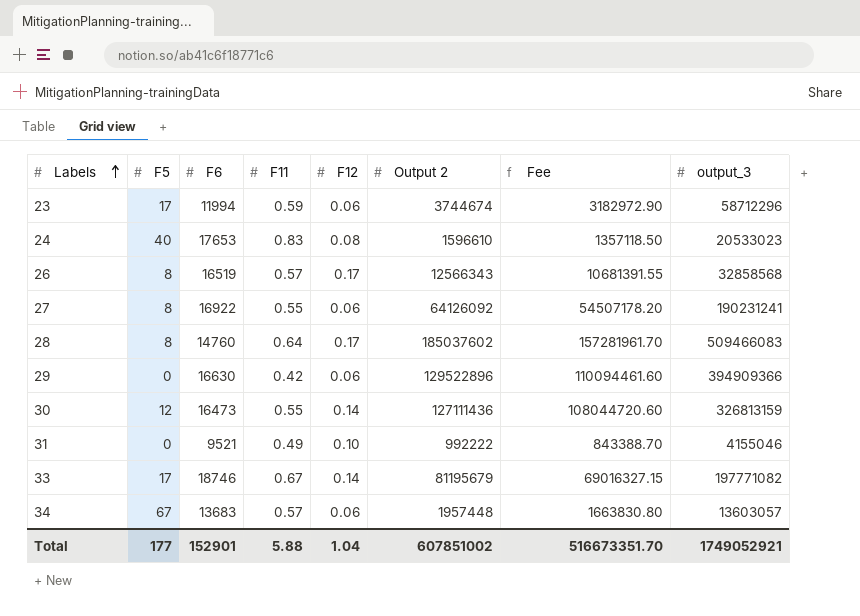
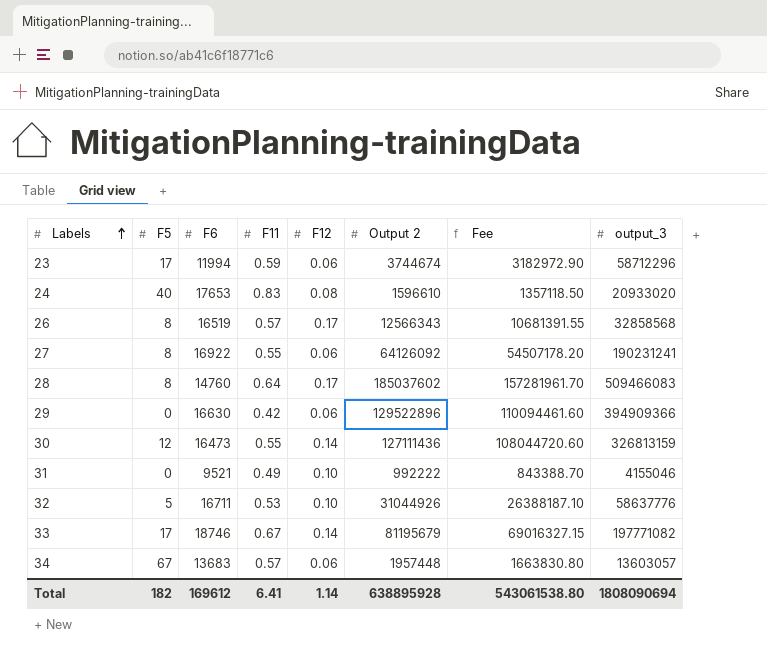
24 | output_3: 20533023 -> 20933020
row 32: none -> 5 | 16711 | 0.53 | 0.10 | 31044926 | 26388187.10 | 58637776
Total | F5: 177 -> 182
Total | F6: 152901 -> 169612
Total | F11: 5.88 -> 6.41
Total | F12: 1.04 -> 1.14
Total | Output 2: 607851002 -> 638895928
Total | Fee: 516673351.70 -> 543061538.80
Total | output_3: 1749052921 -> 1808090694

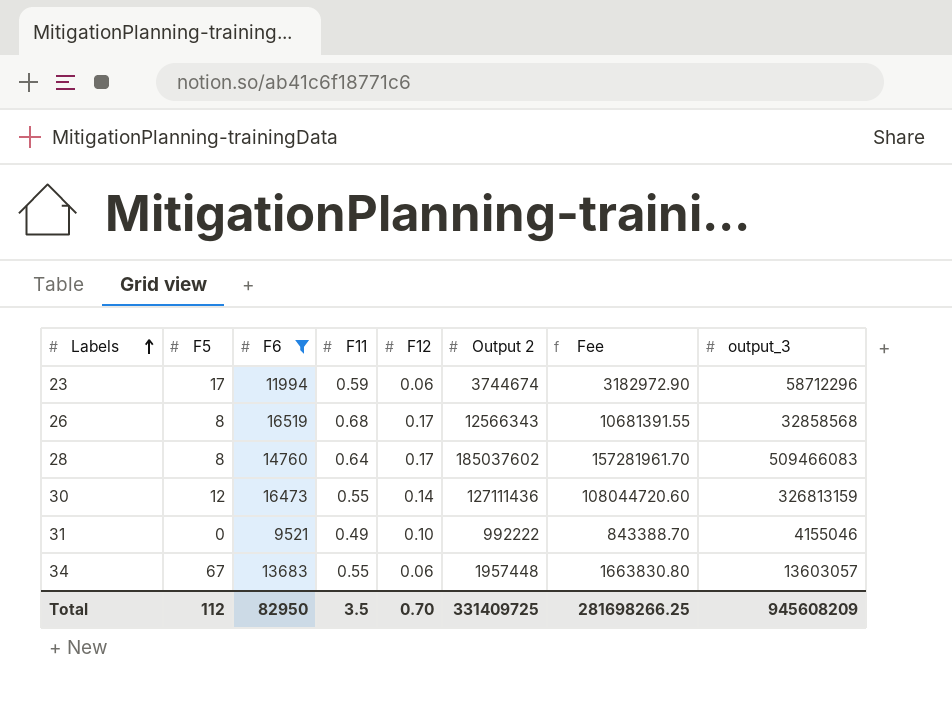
filter: none -> F6 <= 16519
26 | F11: 0.57 -> 0.68
34 | F11: 0.57 -> 0.55
Total | F5: 182 -> 112
Total | F6: 169612 -> 82950
Total | F11: 6.41 -> 3.5
Total | F12: 1.14 -> 0.70
Total | Output 2: 638895928 -> 331409725
Total | Fee: 543061538.80 -> 281698266.25
Total | output_3: 1808090694 -> 945608209

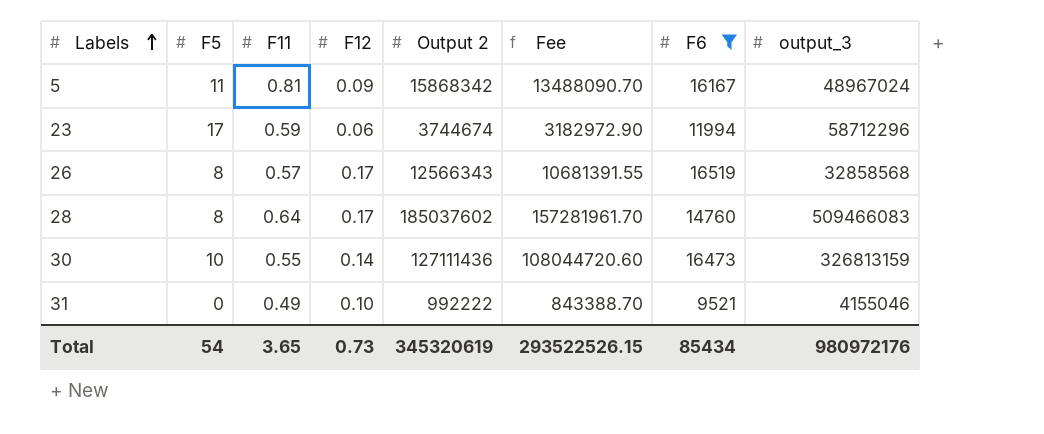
column F6 | position: 3 -> 7
row 34: 67 | 13683 | 0.55 | 0.06 | 1957448 | 1663830.80 | 13603057 -> none
row 5: none -> 11 | 0.81 | 0.09 | 15868342 | 13488090.70 | 16167 | 48967024
26 | F11: 0.68 -> 0.57
30 | F5: 12 -> 10
Total | F5: 112 -> 54
Total | F11: 3.5 -> 3.65
Total | F12: 0.70 -> 0.73
Total | Output 2: 331409725 -> 345320619
Total | Fee: 281698266.25 -> 293522526.15
Total | F6: 82950 -> 85434
Total | output_3: 945608209 -> 980972176

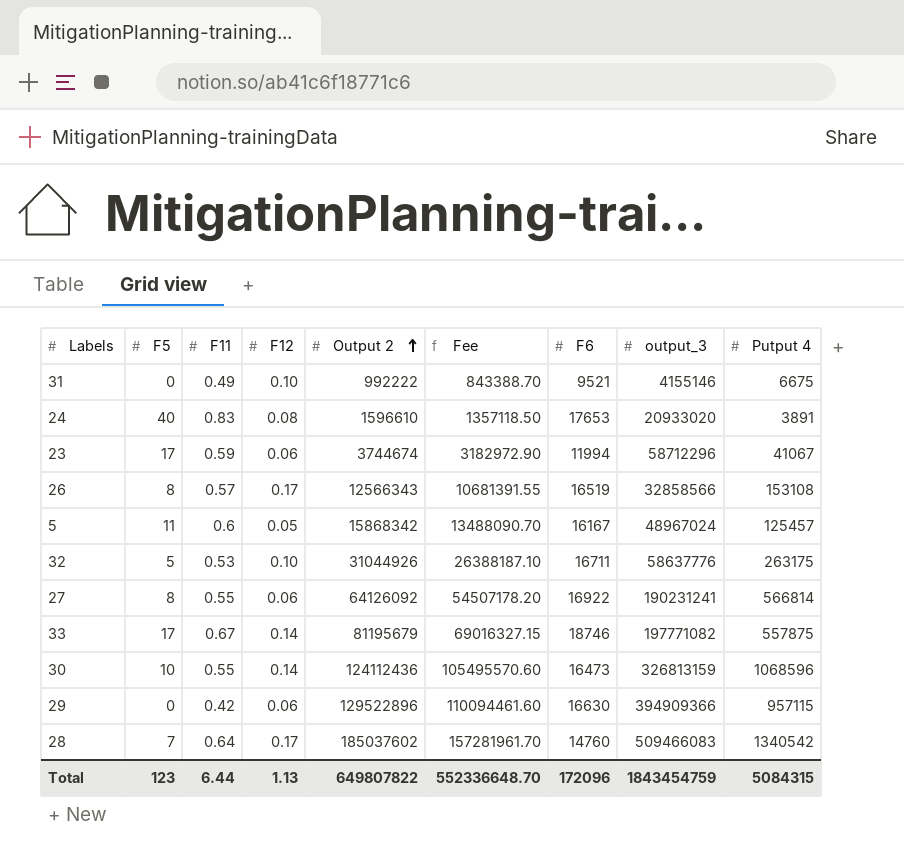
filter: F6 <= 16519 -> none
row order: Labels ascending -> Output 2 ascending
column Putput 4 | position: none -> 9
31 | output_3: 4155046 -> 4155146
26 | output_3: 32858568 -> 32858566
5 | F11: 0.81 -> 0.6
5 | F12: 0.09 -> 0.05
30 | Output 2: 127111436 -> 124112436
30 | Fee: 108044720.60 -> 105495570.60
28 | F5: 8 -> 7
Total | F5: 54 -> 123
Total | F11: 3.65 -> 6.44
Total | F12: 0.73 -> 1.13
Total | Output 2: 345320619 -> 649807822
Total | Fee: 293522526.15 -> 552336648.70
Total | F6: 85434 -> 172096
Total | output_3: 980972176 -> 1843454759

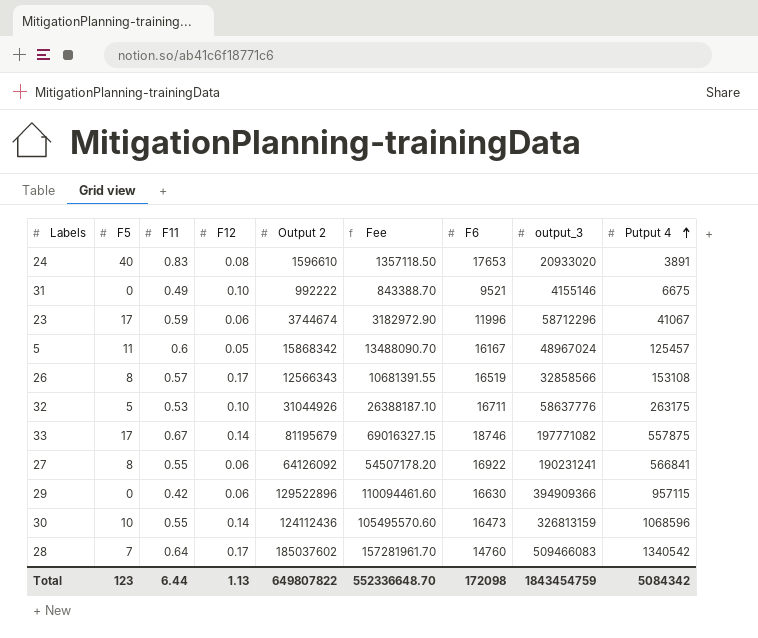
row order: Output 2 ascending -> Putput 4 ascending
23 | F6: 11994 -> 11996
27 | Putput 4: 566814 -> 566841
Total | F6: 172096 -> 172098
Total | Putput 4: 5084315 -> 5084342

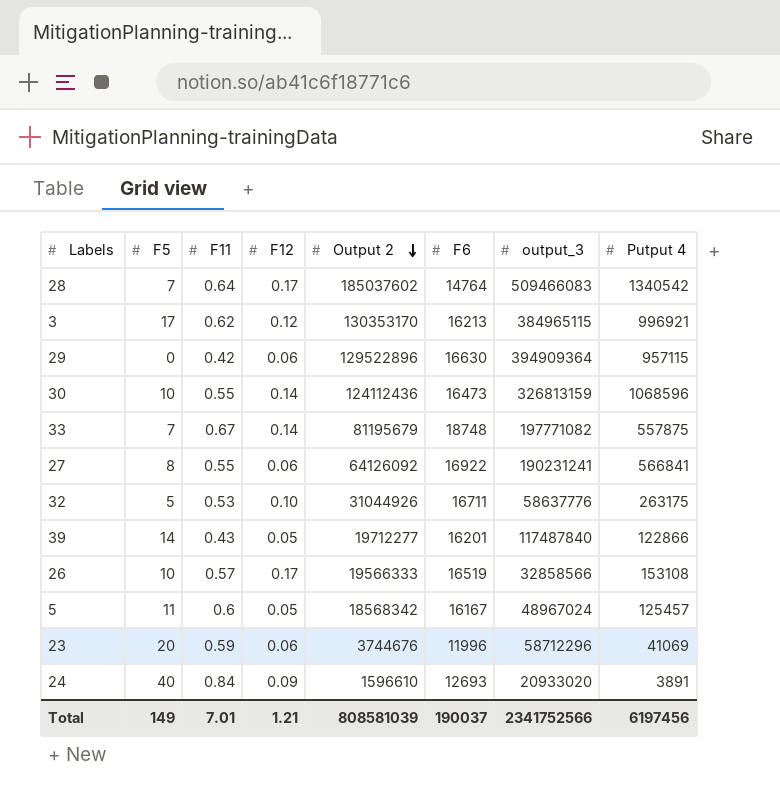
row order: Putput 4 ascending -> Output 2 descending
column Fee | formula: [Output 2] * 0.85 -> none
row 31: 0 | 0.49 | 0.10 | 992222 | 843388.70 | 9521 | 4155146 | 6675 -> none
28 | F6: 14760 -> 14764
row 3: none -> 17 | 0.62 | 0.12 | 130353170 | 16213 | 384965115 | 996921
29 | output_3: 394909366 -> 394909364
33 | F5: 17 -> 7
33 | F6: 18746 -> 18748
row 39: none -> 14 | 0.43 | 0.05 | 19712277 | 16201 | 117487840 | 122866
26 | F5: 8 -> 10
26 | Output 2: 12566343 -> 19566333
5 | Output 2: 15868342 -> 18568342
23 | F5: 17 -> 20
23 | Output 2: 3744674 -> 3744676
23 | Putput 4: 41067 -> 41069
24 | F11: 0.83 -> 0.84
24 | F12: 0.08 -> 0.09
24 | F6: 17653 -> 12693
Total | F5: 123 -> 149
Total | F11: 6.44 -> 7.01
Total | F12: 1.13 -> 1.21
Total | Output 2: 649807822 -> 808581039
Total | F6: 172098 -> 190037
Total | output_3: 1843454759 -> 2341752566
Total | Putput 4: 5084342 -> 6197456

